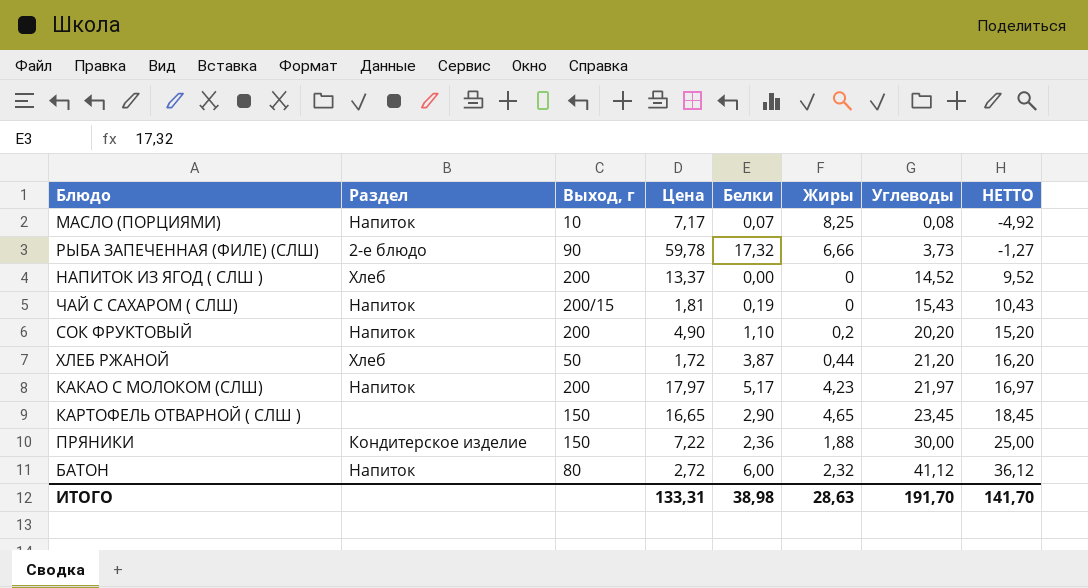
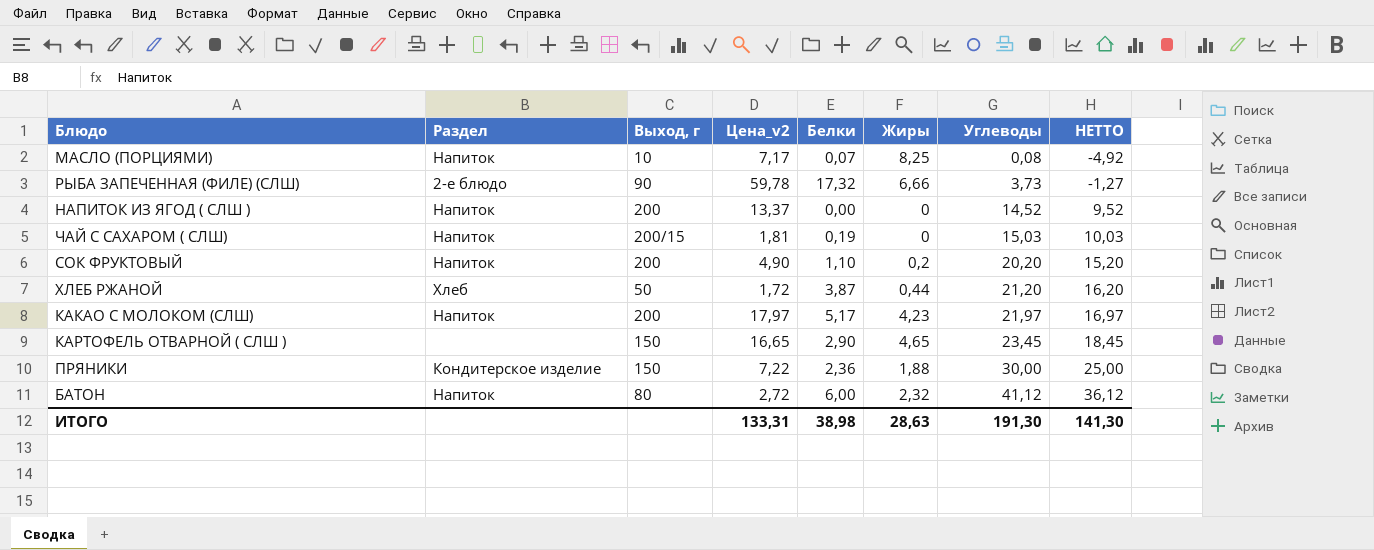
column name: Цена -> Цена_v2
НАПИТОК ИЗ ЯГОД ( СЛШ ) | Раздел: Хлеб -> Напиток
ЧАЙ С САХАРОМ ( СЛШ) | Углеводы: 15,43 -> 15,03
ЧАЙ С САХАРОМ ( СЛШ) | НЕТТО: 10,43 -> 10,03
ИТОГО | Углеводы: 191,70 -> 191,30
ИТОГО | НЕТТО: 141,70 -> 141,30

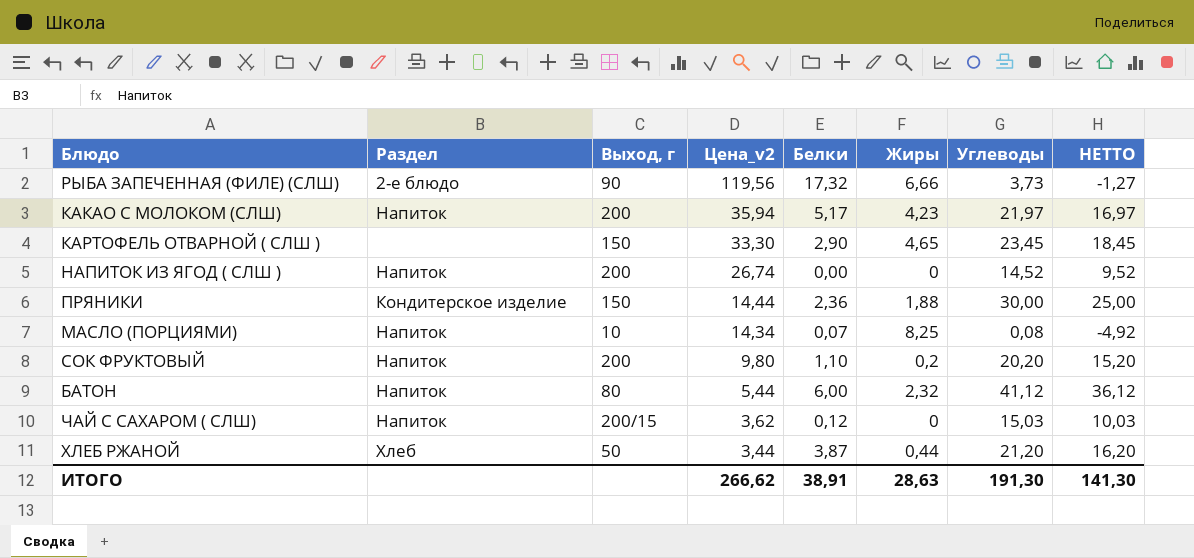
row order: Углеводы ascending -> Цена_v2 descending
РЫБА ЗАПЕЧЕННАЯ (ФИЛЕ) (СЛШ) | Цена_v2: 59,78 -> 119,56
КАКАО С МОЛОКОМ (СЛШ) | Цена_v2: 17,97 -> 35,94
КАРТОФЕЛЬ ОТВАРНОЙ ( СЛШ ) | Цена_v2: 16,65 -> 33,30
НАПИТОК ИЗ ЯГОД ( СЛШ ) | Цена_v2: 13,37 -> 26,74
ПРЯНИКИ | Цена_v2: 7,22 -> 14,44
МАСЛО (ПОРЦИЯМИ) | Цена_v2: 7,17 -> 14,34
СОК ФРУКТОВЫЙ | Цена_v2: 4,90 -> 9,80
БАТОН | Цена_v2: 2,72 -> 5,44
ЧАЙ С САХАРОМ ( СЛШ) | Цена_v2: 1,81 -> 3,62
ЧАЙ С САХАРОМ ( СЛШ) | Белки: 0,19 -> 0,12
ХЛЕБ РЖАНОЙ | Цена_v2: 1,72 -> 3,44
ИТОГО | Цена_v2: 133,31 -> 266,62
ИТОГО | Белки: 38,98 -> 38,91

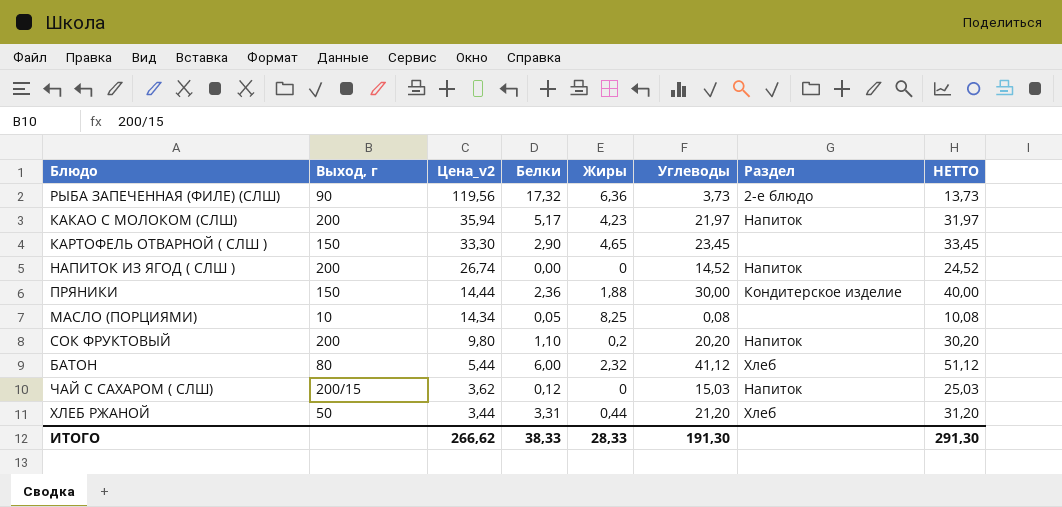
column Раздел | position: 2 -> 7
column НЕТТО | formula: [Углеводы] - 5 -> [Углеводы] + 10
РЫБА ЗАПЕЧЕННАЯ (ФИЛЕ) (СЛШ) | Жиры: 6,66 -> 6,36
МАСЛО (ПОРЦИЯМИ) | Белки: 0,07 -> 0,05
МАСЛО (ПОРЦИЯМИ) | Раздел: Напиток -> none
БАТОН | Раздел: Напиток -> Хлеб
ХЛЕБ РЖАНОЙ | Белки: 3,87 -> 3,31
ИТОГО | Белки: 38,91 -> 38,33
ИТОГО | Жиры: 28,63 -> 28,33
ИТОГО | НЕТТО: 141,30 -> 291,30

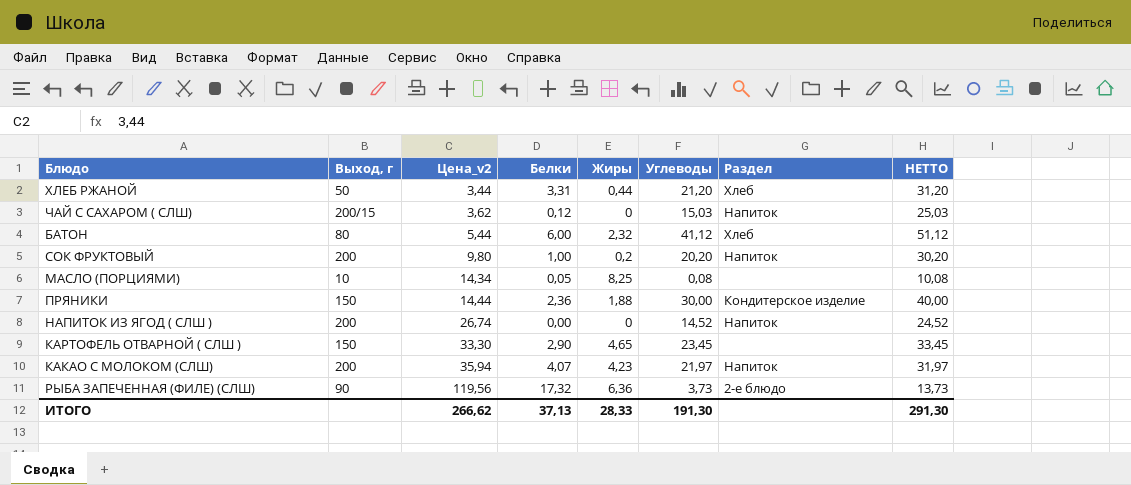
row order: Цена_v2 descending -> Цена_v2 ascending
СОК ФРУКТОВЫЙ | Белки: 1,10 -> 1,00
КАКАО С МОЛОКОМ (СЛШ) | Белки: 5,17 -> 4,07
ИТОГО | Белки: 38,33 -> 37,13

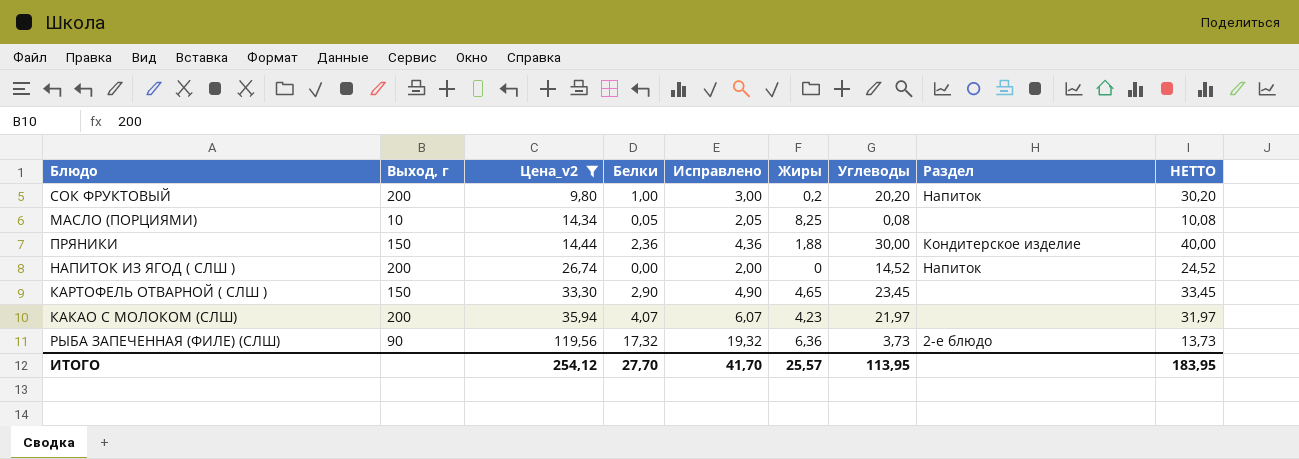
filter: none -> Цена_v2 >= 9,80
column Исправлено | formula: none -> [Белки] + 2
КАКАО С МОЛОКОМ (СЛШ) | Раздел: Напиток -> none
ИТОГО | Цена_v2: 266,62 -> 254,12
ИТОГО | Белки: 37,13 -> 27,70
ИТОГО | Жиры: 28,33 -> 25,57
ИТОГО | Углеводы: 191,30 -> 113,95
ИТОГО | НЕТТО: 291,30 -> 183,95

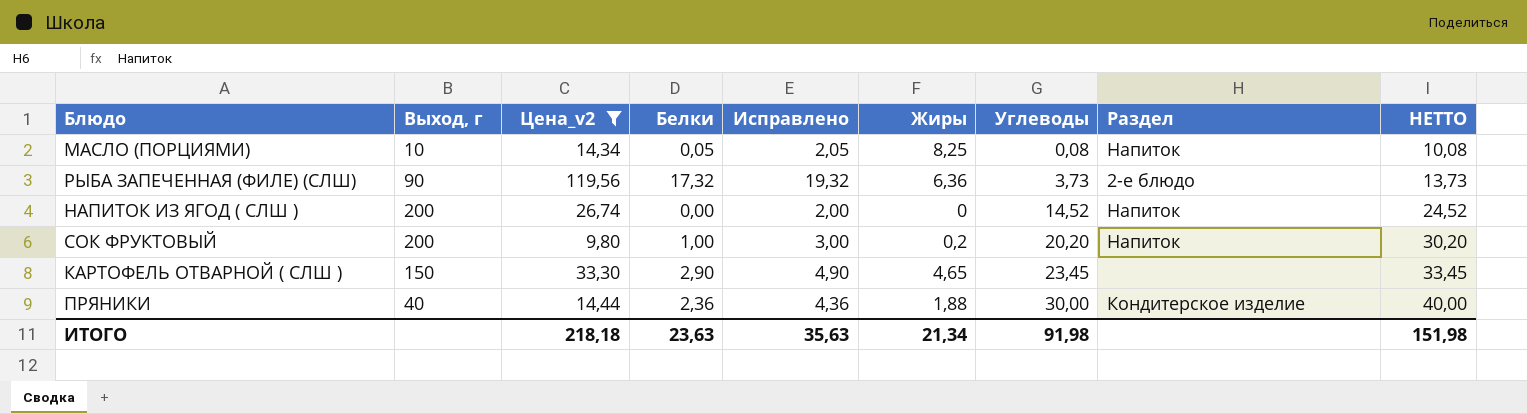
row order: Цена_v2 ascending -> Углеводы ascending
row КАКАО С МОЛОКОМ (СЛШ): 200 | 35,94 | 4,07 | 6,07 | 4,23 | 21,97 | none | 31,97 -> none
МАСЛО (ПОРЦИЯМИ) | Раздел: none -> Напиток
ПРЯНИКИ | Выход, г: 150 -> 40
ИТОГО | Цена_v2: 254,12 -> 218,18
ИТОГО | Белки: 27,70 -> 23,63
ИТОГО | Исправлено: 41,70 -> 35,63
ИТОГО | Жиры: 25,57 -> 21,34
ИТОГО | Углеводы: 113,95 -> 91,98
ИТОГО | НЕТТО: 183,95 -> 151,98

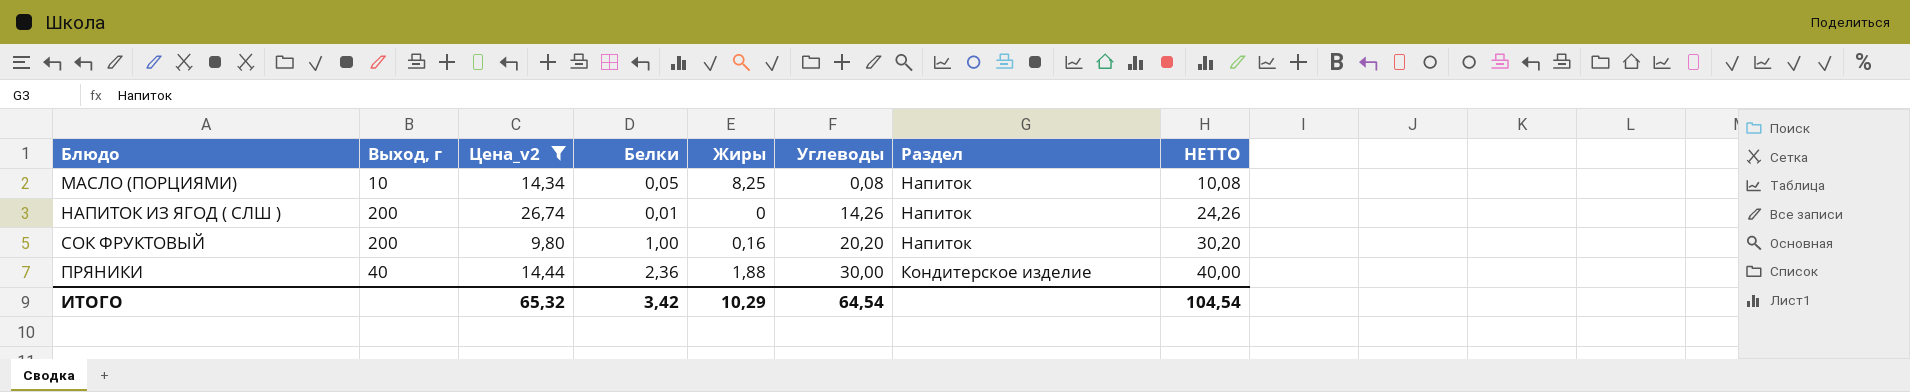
column Исправлено | formula: [Белки] + 2 -> none
row РЫБА ЗАПЕЧЕННАЯ (ФИЛЕ) (СЛШ): 90 | 119,56 | 17,32 | 19,32 | 6,36 | 3,73 | 2-е блюдо | 13,73 -> none
row КАРТОФЕЛЬ ОТВАРНОЙ ( СЛШ ): 150 | 33,30 | 2,90 | 4,90 | 4,65 | 23,45 | none | 33,45 -> none
НАПИТОК ИЗ ЯГОД ( СЛШ ) | Белки: 0,00 -> 0,01
НАПИТОК ИЗ ЯГОД ( СЛШ ) | Углеводы: 14,52 -> 14,26
НАПИТОК ИЗ ЯГОД ( СЛШ ) | НЕТТО: 24,52 -> 24,26
СОК ФРУКТОВЫЙ | Жиры: 0,2 -> 0,16
ИТОГО | Цена_v2: 218,18 -> 65,32
ИТОГО | Белки: 23,63 -> 3,42
ИТОГО | Жиры: 21,34 -> 10,29
ИТОГО | Углеводы: 91,98 -> 64,54
ИТОГО | НЕТТО: 151,98 -> 104,54

